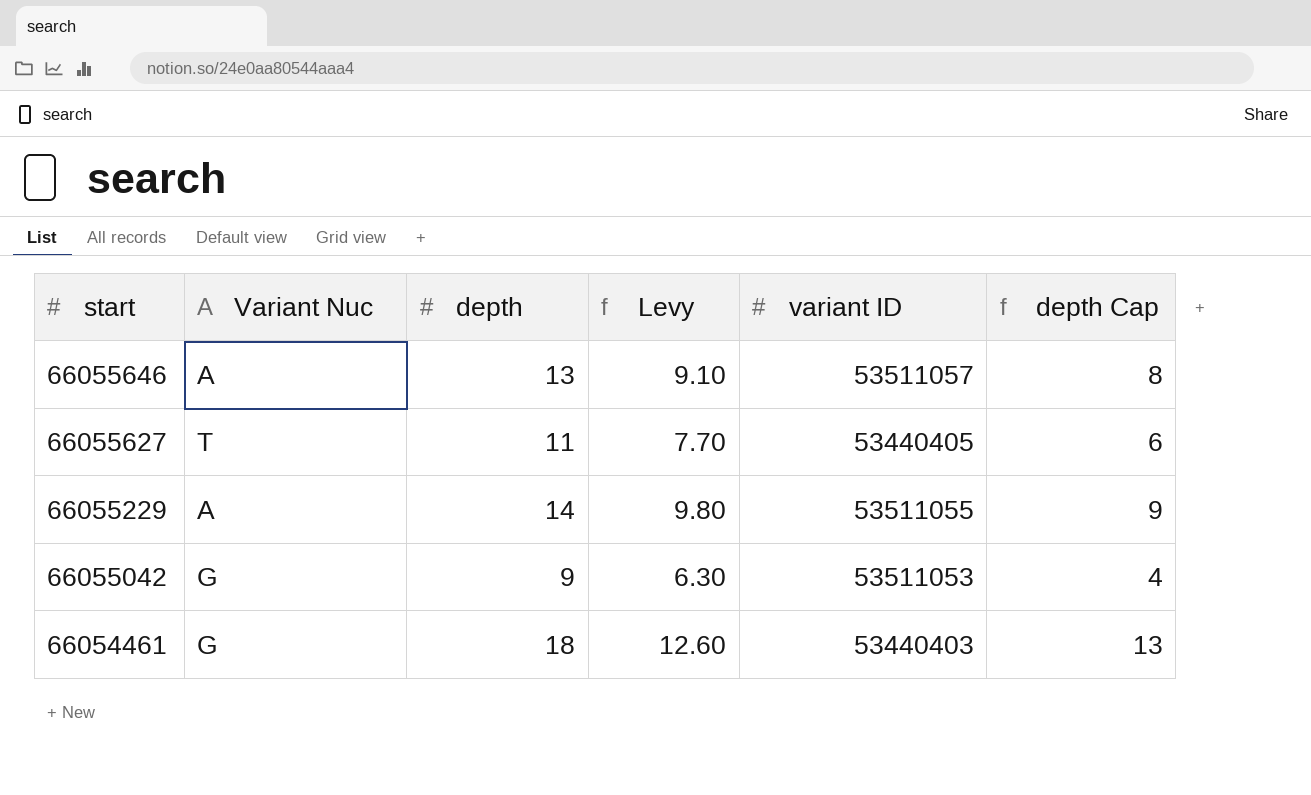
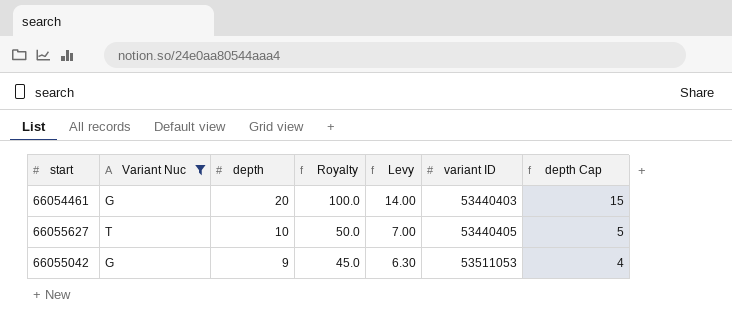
filter: none -> Variant Nuc != A
row order: start descending -> depth descending
column Royalty | formula: none -> [depth] * 5
66054461 | depth: 18 -> 20
66054461 | Levy: 12.60 -> 14.00
66054461 | depth Cap: 13 -> 15
66055627 | depth: 11 -> 10
66055627 | Levy: 7.70 -> 7.00
66055627 | depth Cap: 6 -> 5

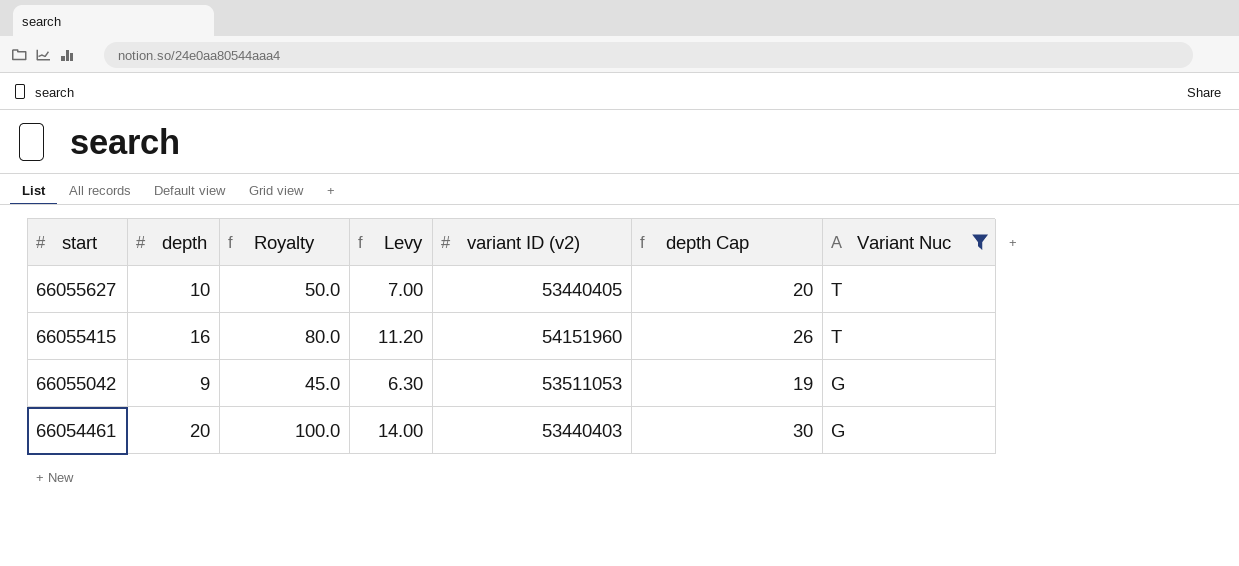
row order: depth descending -> start descending
column name: variant ID -> variant ID (v2)
column depth Cap | formula: [depth] - 5 -> [depth] + 10
column Variant Nuc | position: 2 -> 7
row 66055415: none -> 16 | 80.0 | 11.20 | 54151960 | 26 | T

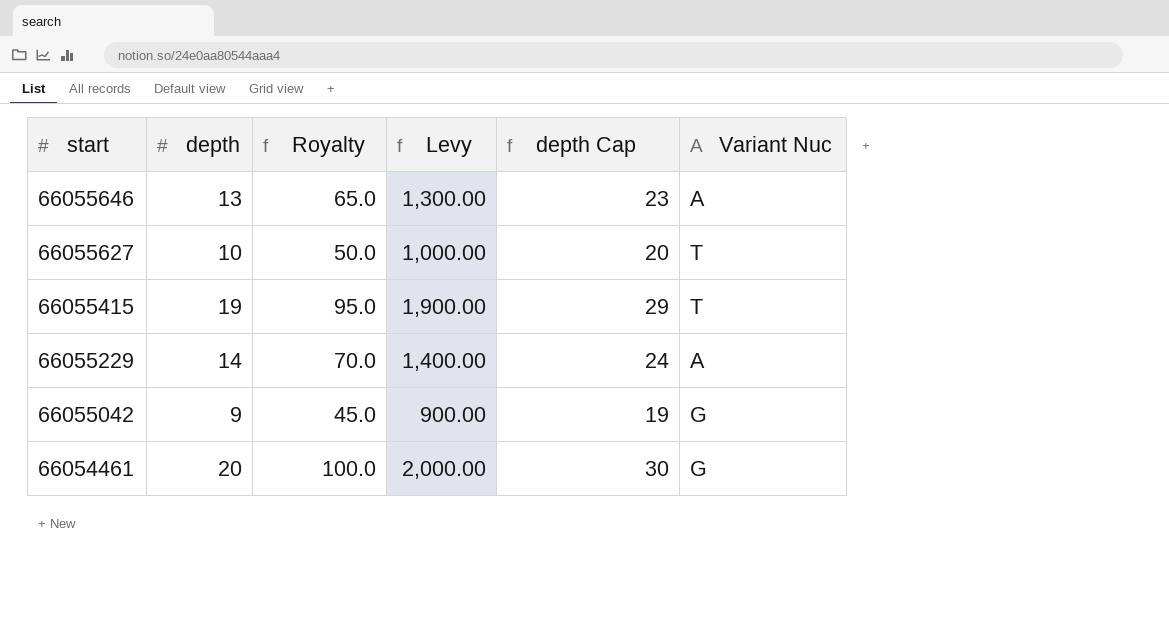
filter: Variant Nuc != A -> none
column variant ID (v2) | position: 5 -> none
column Levy | formula: [depth] * 0.7 -> [depth] * 100
66055415 | depth: 16 -> 19
66055415 | Royalty: 80.0 -> 95.0
66055415 | depth Cap: 26 -> 29

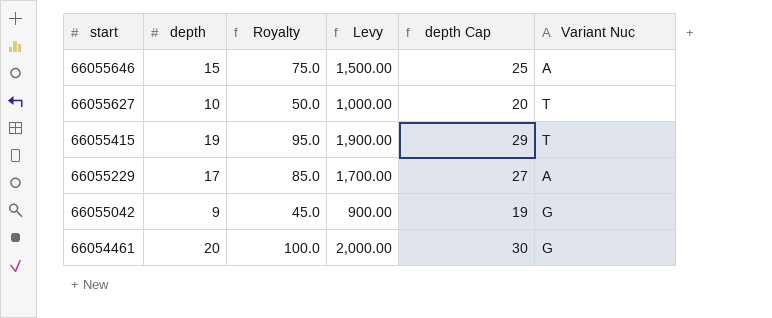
66055646 | depth: 13 -> 15
66055646 | Royalty: 65.0 -> 75.0
66055646 | Levy: 1,300.00 -> 1,500.00
66055646 | depth Cap: 23 -> 25
66055229 | depth: 14 -> 17
66055229 | Royalty: 70.0 -> 85.0
66055229 | Levy: 1,400.00 -> 1,700.00
66055229 | depth Cap: 24 -> 27

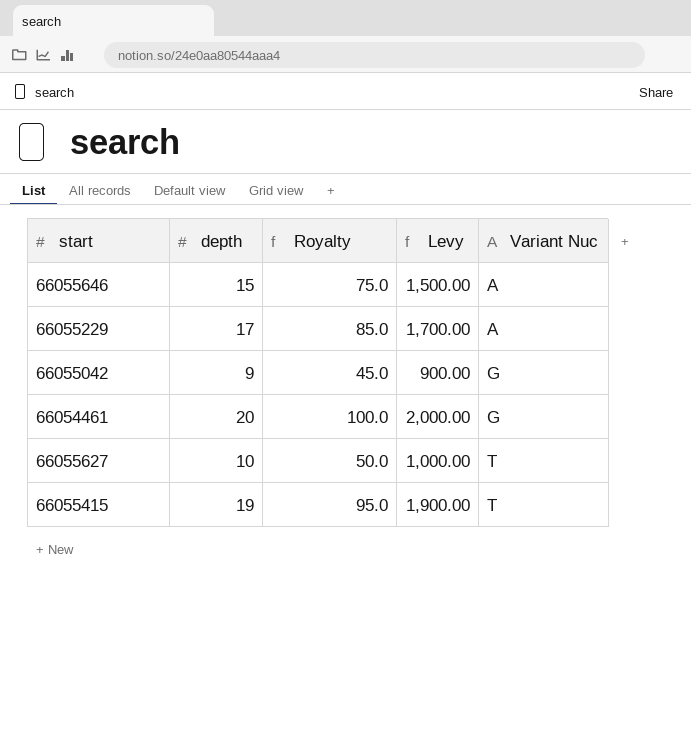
row order: start descending -> Variant Nuc ascending
column depth Cap | formula: [depth] + 10 -> none

